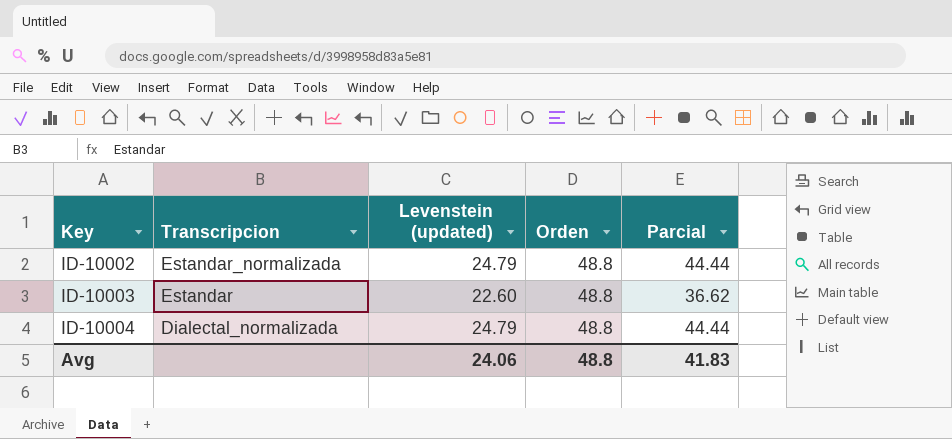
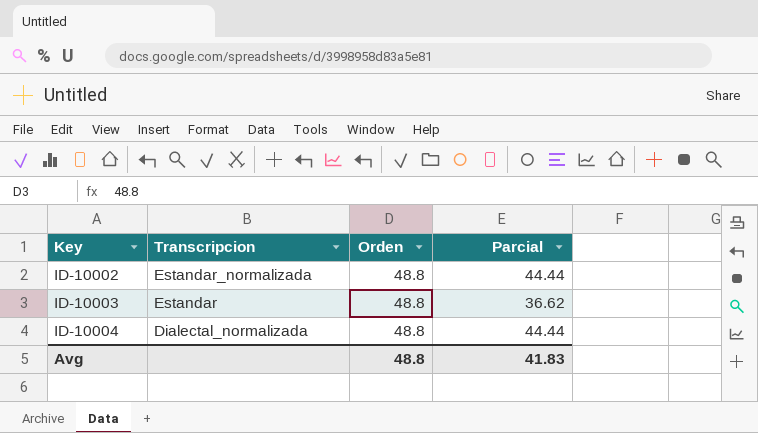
column Levenstein (updated) | position: 3 -> none

